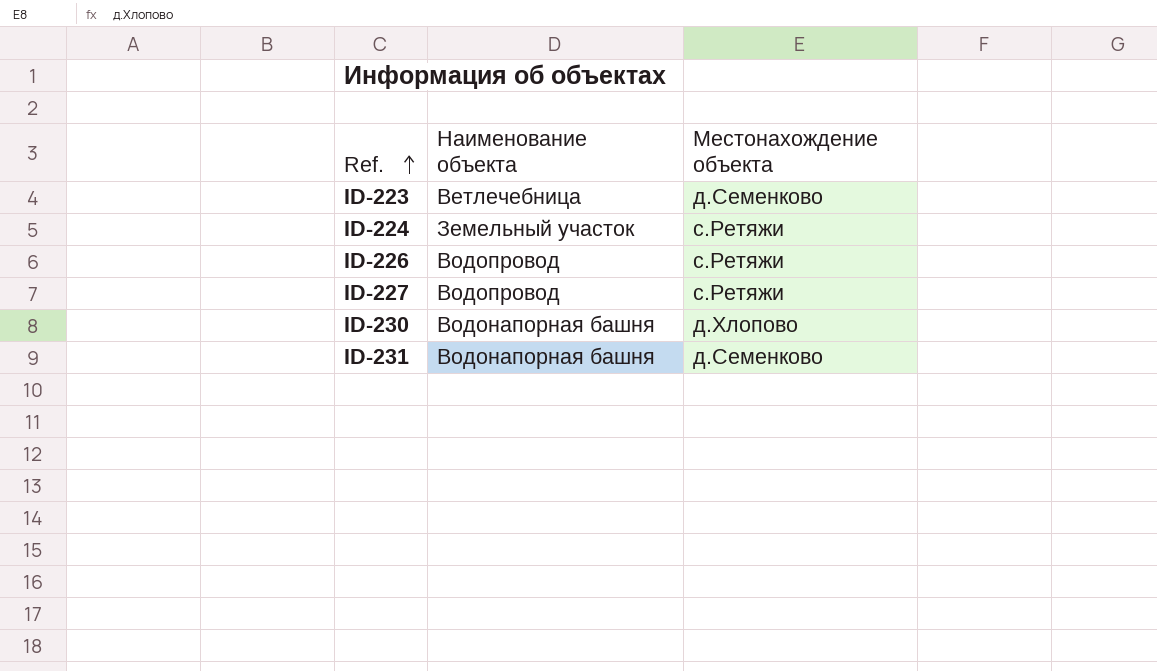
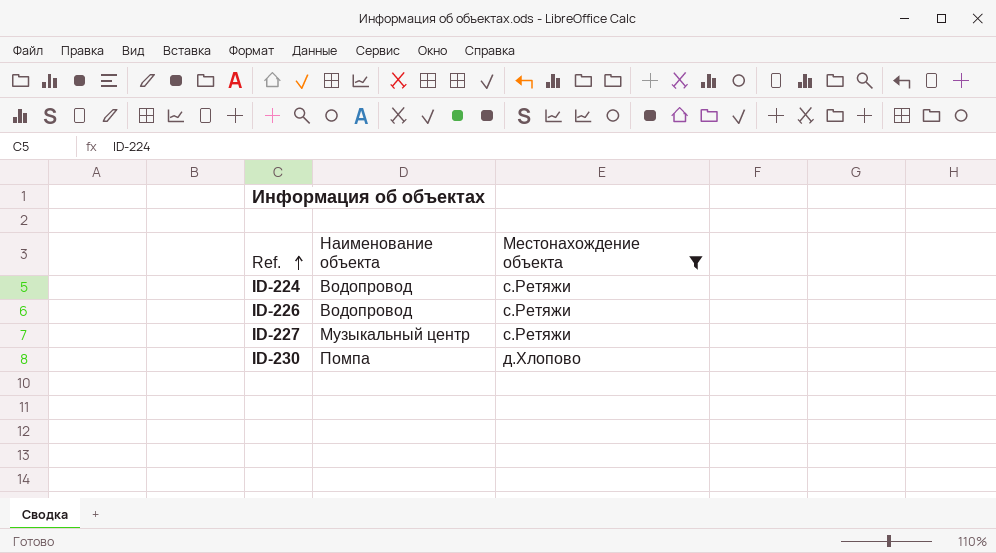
filter: none -> Местонахождение объекта != д.Семенково
ID-224 | Наименование объекта: Земельный участок -> Водопровод
ID-227 | Наименование объекта: Водопровод -> Музыкальный центр
ID-230 | Наименование объекта: Водонапорная башня -> Помпа

